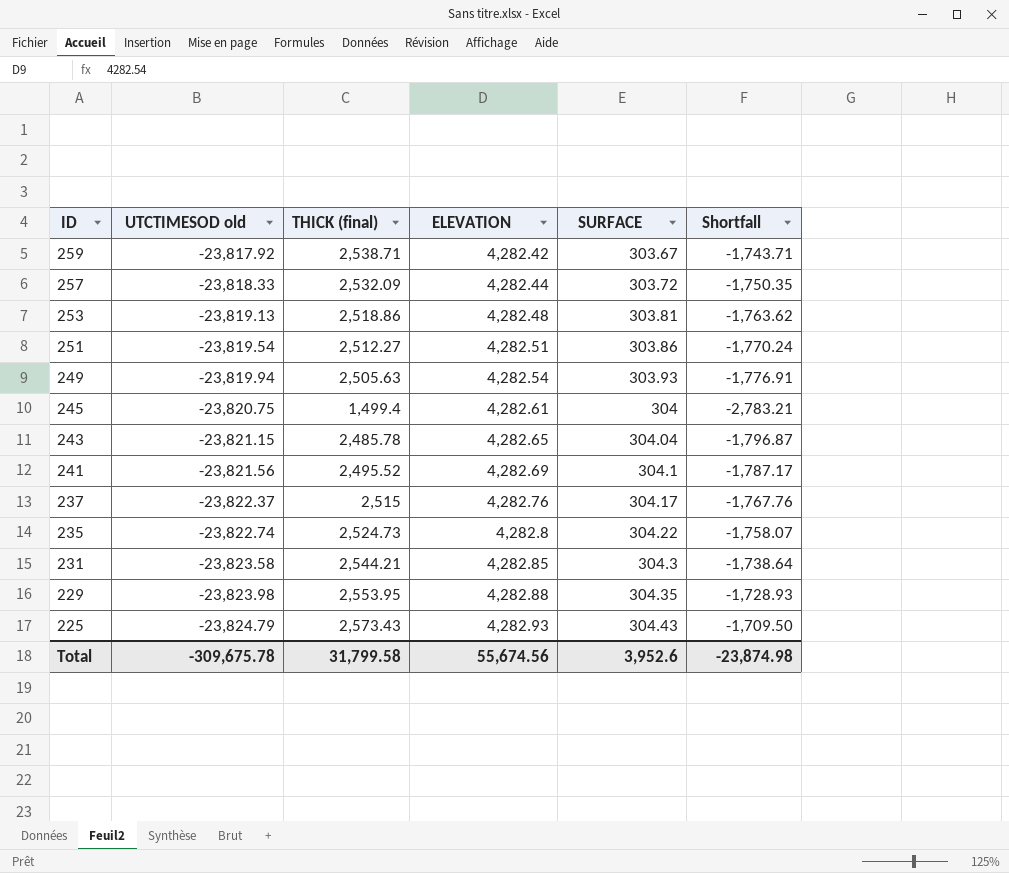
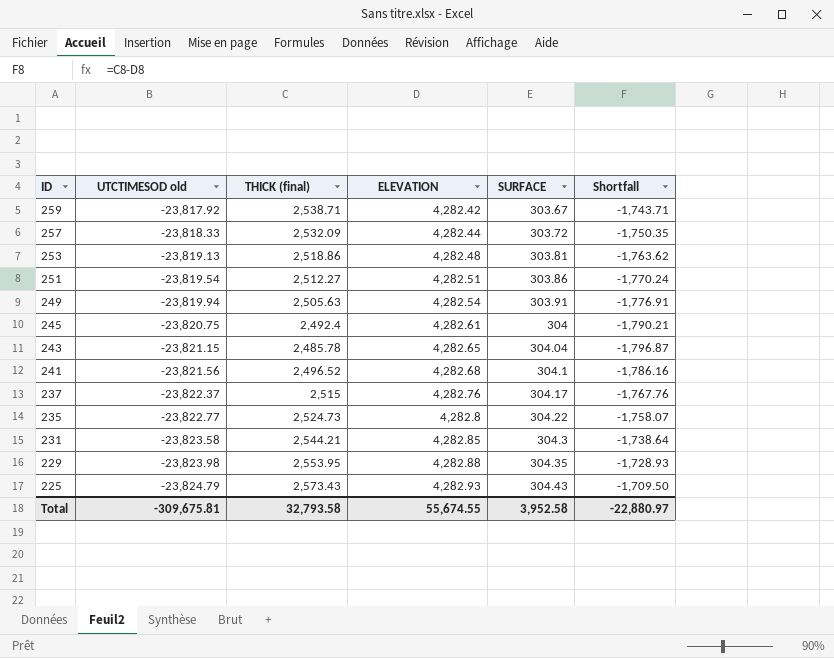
249 | SURFACE: 303.93 -> 303.91
245 | THICK (final): 1,499.4 -> 2,492.4
245 | Shortfall: -2,783.21 -> -1,790.21
241 | THICK (final): 2,495.52 -> 2,496.52
241 | ELEVATION: 4,282.69 -> 4,282.68
241 | Shortfall: -1,787.17 -> -1,786.16
235 | UTCTIMESOD old: -23,822.74 -> -23,822.77
Total | UTCTIMESOD old: -309,675.78 -> -309,675.81
Total | THICK (final): 31,799.58 -> 32,793.58
Total | ELEVATION: 55,674.56 -> 55,674.55
Total | SURFACE: 3,952.6 -> 3,952.58
Total | Shortfall: -23,874.98 -> -22,880.97

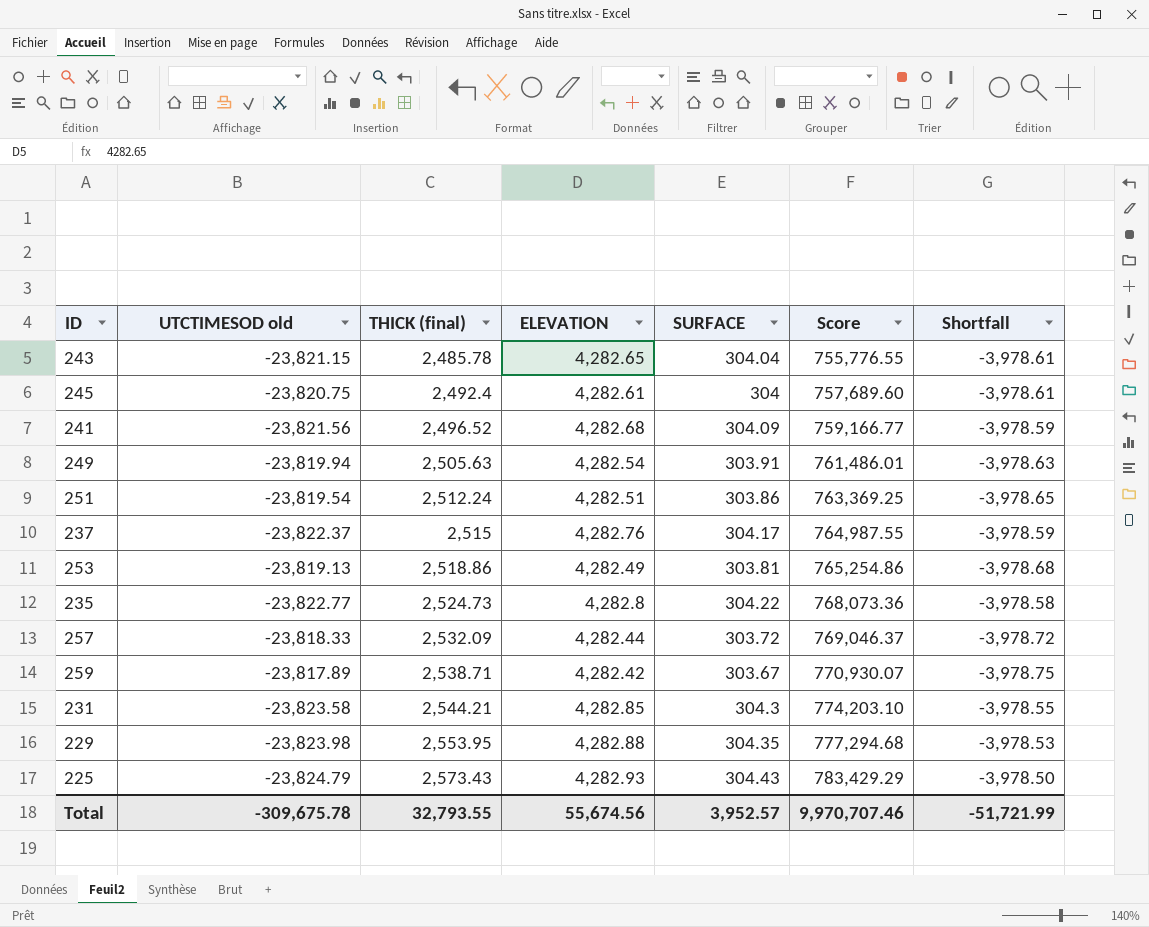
row order: ID descending -> THICK (final) ascending
column Score | formula: none -> [THICK (final)] * [SURFACE]
column Shortfall | formula: [THICK (final)] - [ELEVATION] -> [SURFACE] - [ELEVATION]
241 | SURFACE: 304.1 -> 304.09
251 | THICK (final): 2,512.27 -> 2,512.24
253 | ELEVATION: 4,282.48 -> 4,282.49
259 | UTCTIMESOD old: -23,817.92 -> -23,817.89
Total | UTCTIMESOD old: -309,675.81 -> -309,675.78
Total | THICK (final): 32,793.58 -> 32,793.55
Total | ELEVATION: 55,674.55 -> 55,674.56
Total | SURFACE: 3,952.58 -> 3,952.57
Total | Shortfall: -22,880.97 -> -51,721.99

